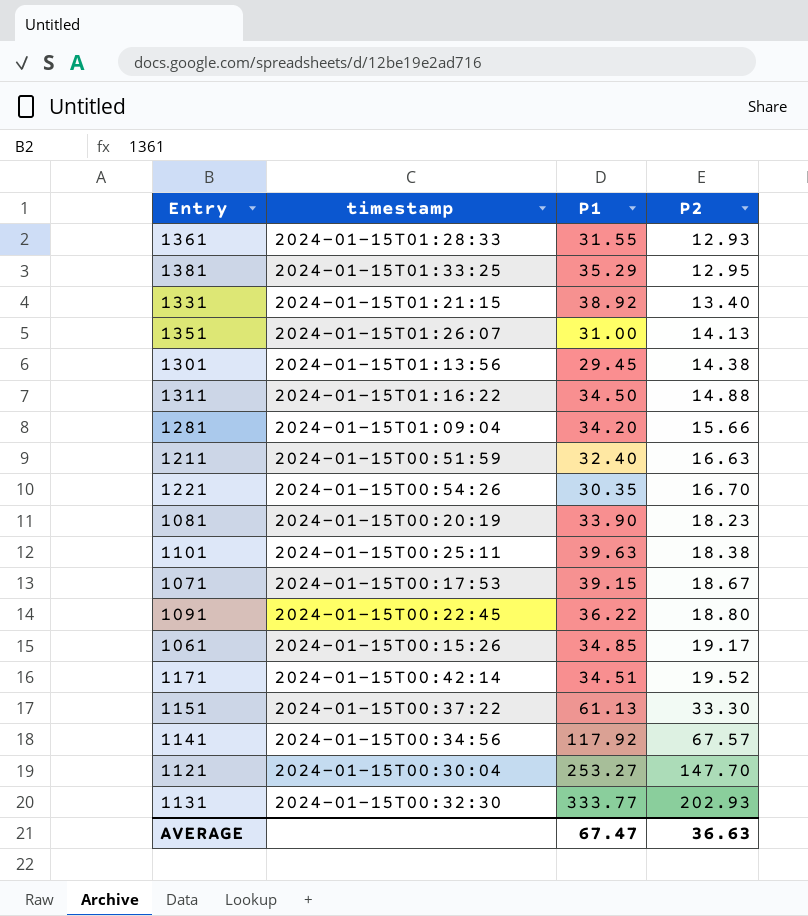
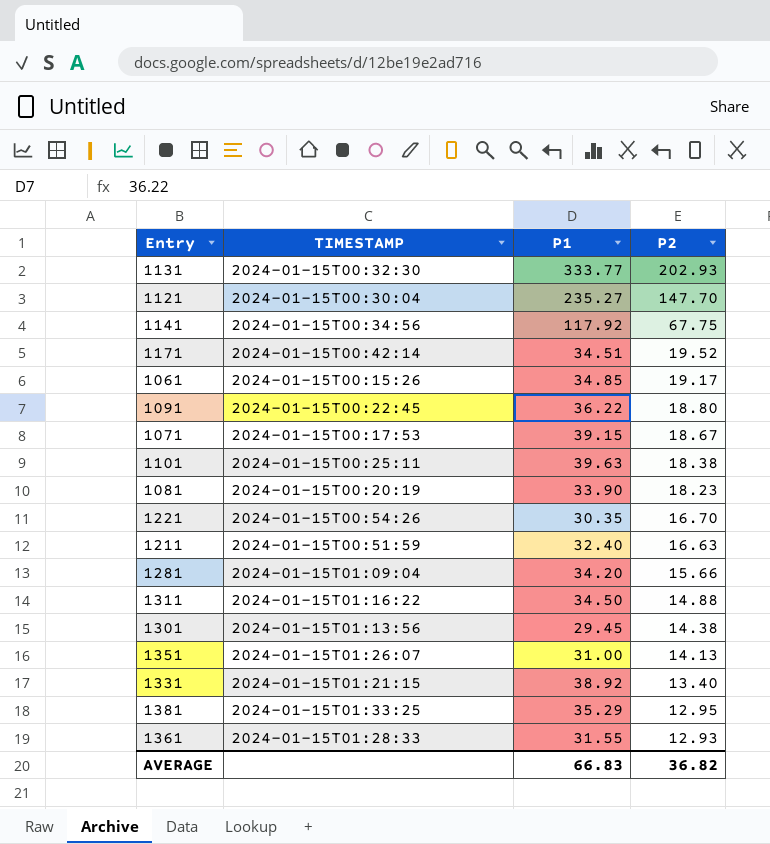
row order: P2 ascending -> P2 descending
column name: timestamp -> TIMESTAMP
row 1151: 2024-01-15T00:37:22 | 61.13 | 33.30 -> none
1121 | P1: 253.27 -> 235.27
1141 | P2: 67.57 -> 67.75
AVERAGE | P1: 67.47 -> 66.83
AVERAGE | P2: 36.63 -> 36.82

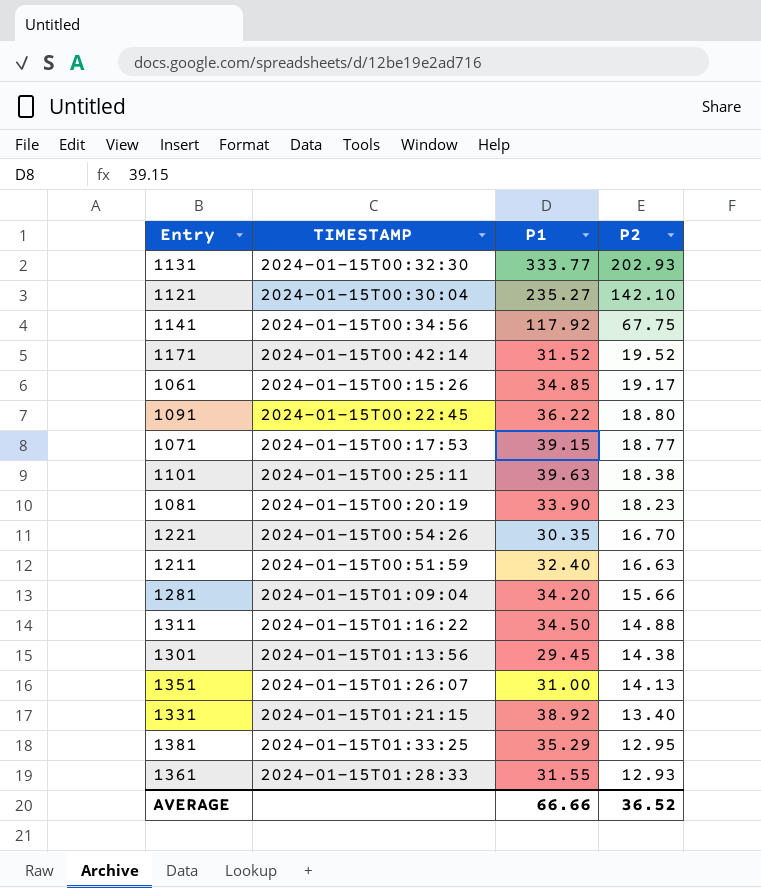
1121 | P2: 147.70 -> 142.10
1171 | P1: 34.51 -> 31.52
1071 | P2: 18.67 -> 18.77
AVERAGE | P1: 66.83 -> 66.66
AVERAGE | P2: 36.82 -> 36.52

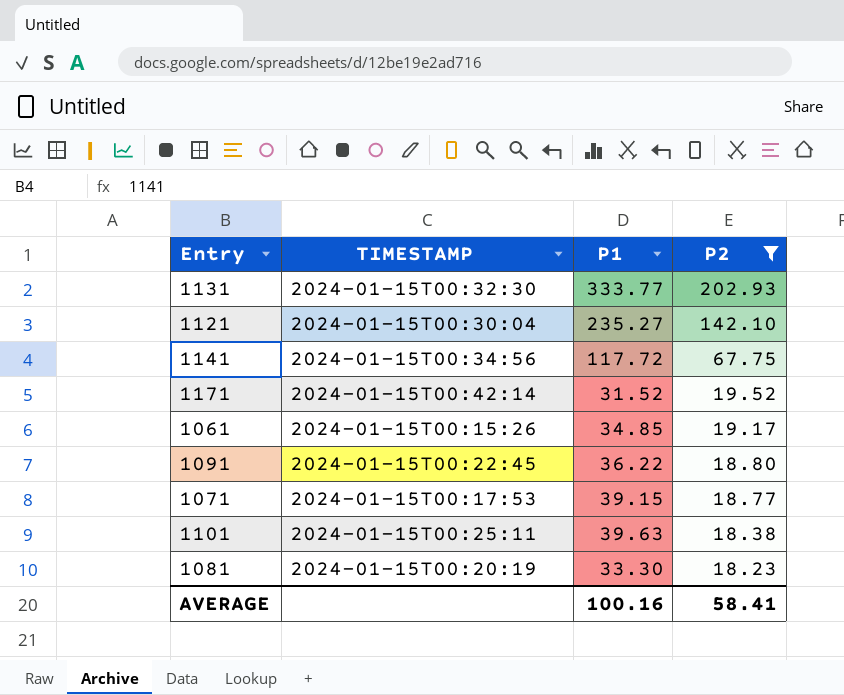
filter: none -> P2 >= 18.23
1141 | P1: 117.92 -> 117.72
1081 | P1: 33.90 -> 33.30
AVERAGE | P1: 66.66 -> 100.16
AVERAGE | P2: 36.52 -> 58.41

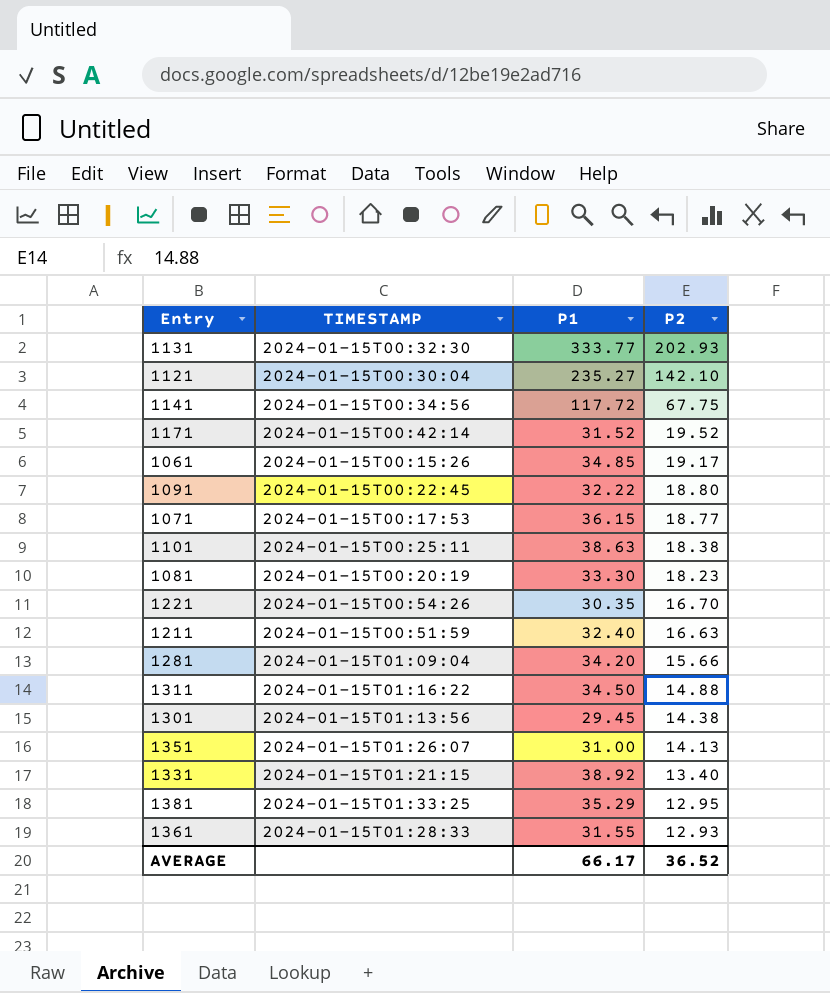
filter: P2 >= 18.23 -> none
1091 | P1: 36.22 -> 32.22
1071 | P1: 39.15 -> 36.15
1101 | P1: 39.63 -> 38.63
AVERAGE | P1: 100.16 -> 66.17
AVERAGE | P2: 58.41 -> 36.52

